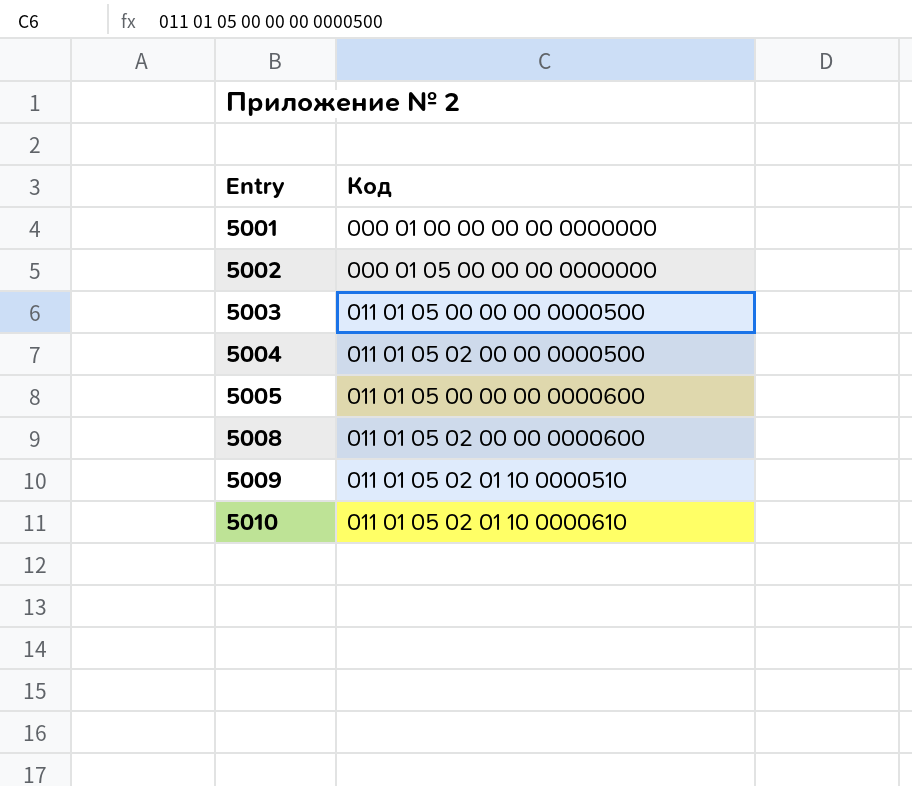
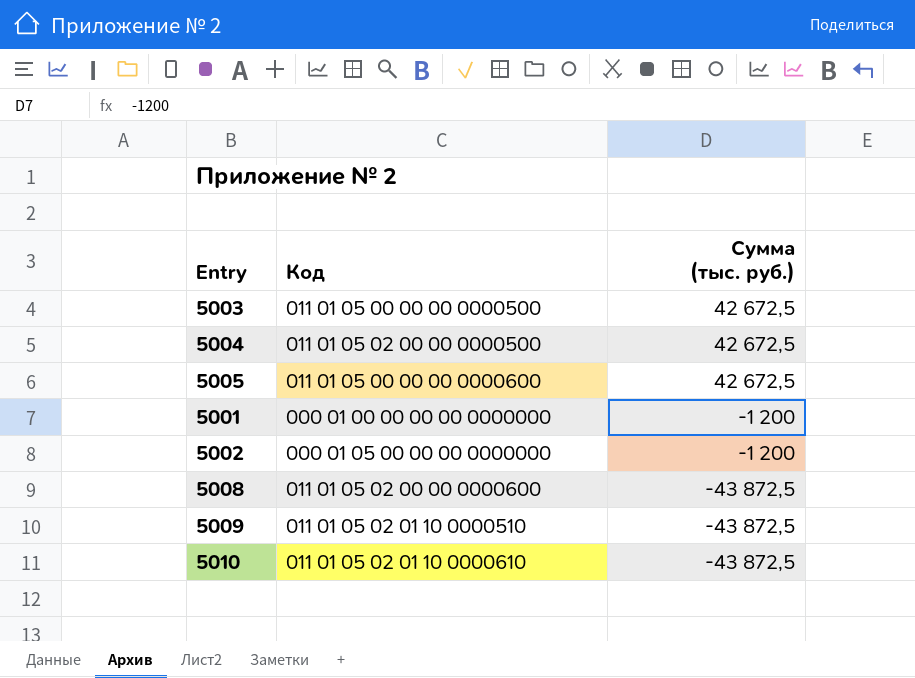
row order: Entry ascending -> Сумма (тыс. руб.) descending
column Сумма (тыс. руб.) | position: none -> 3

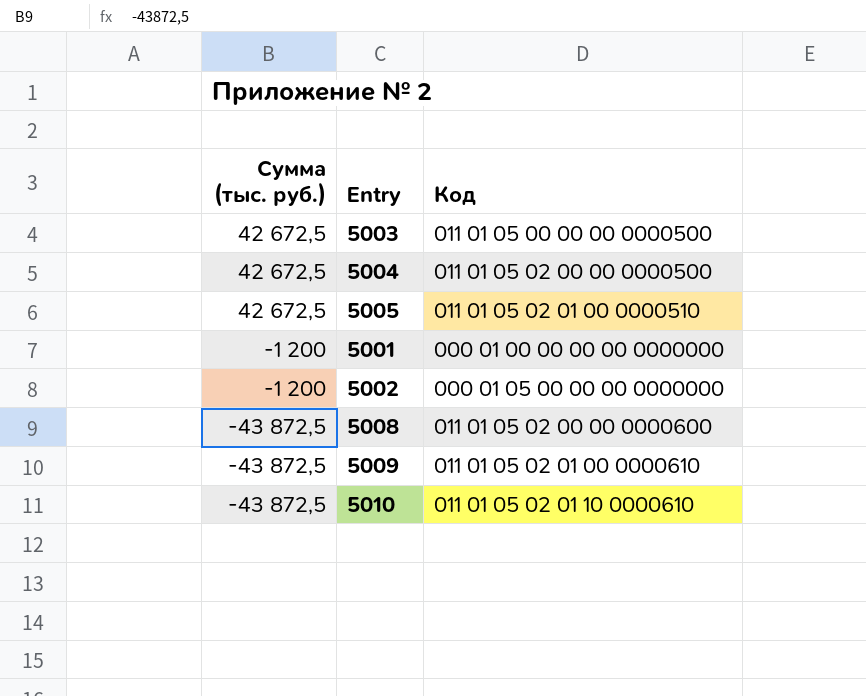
column Сумма (тыс. руб.) | position: 3 -> 1
5005 | Код: 011 01 05 00 00 00 0000600 -> 011 01 05 02 01 00 0000510
5009 | Код: 011 01 05 02 01 10 0000510 -> 011 01 05 02 01 00 0000610

